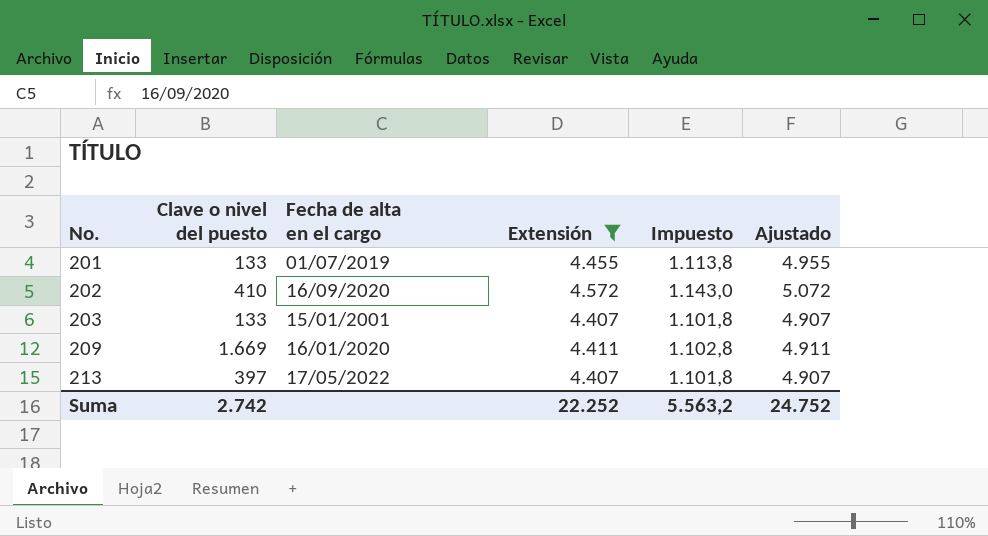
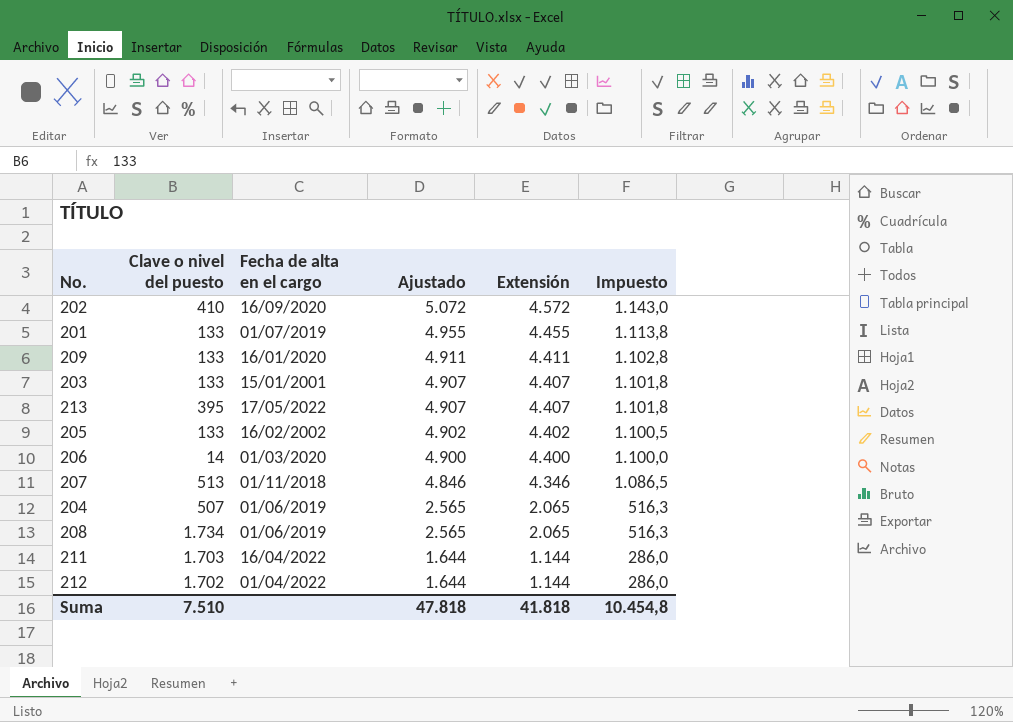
filter: Extensión >= 4.407 -> none
row order: No. ascending -> Ajustado descending
column Ajustado | position: 6 -> 4
209 | Clave o nivel del puesto: 1.669 -> 133
213 | Clave o nivel del puesto: 397 -> 395
Suma | Clave o nivel del puesto: 2.742 -> 7.510
Suma | Ajustado: 24.752 -> 47.818
Suma | Extensión: 22.252 -> 41.818
Suma | Impuesto: 5.563,2 -> 10.454,8

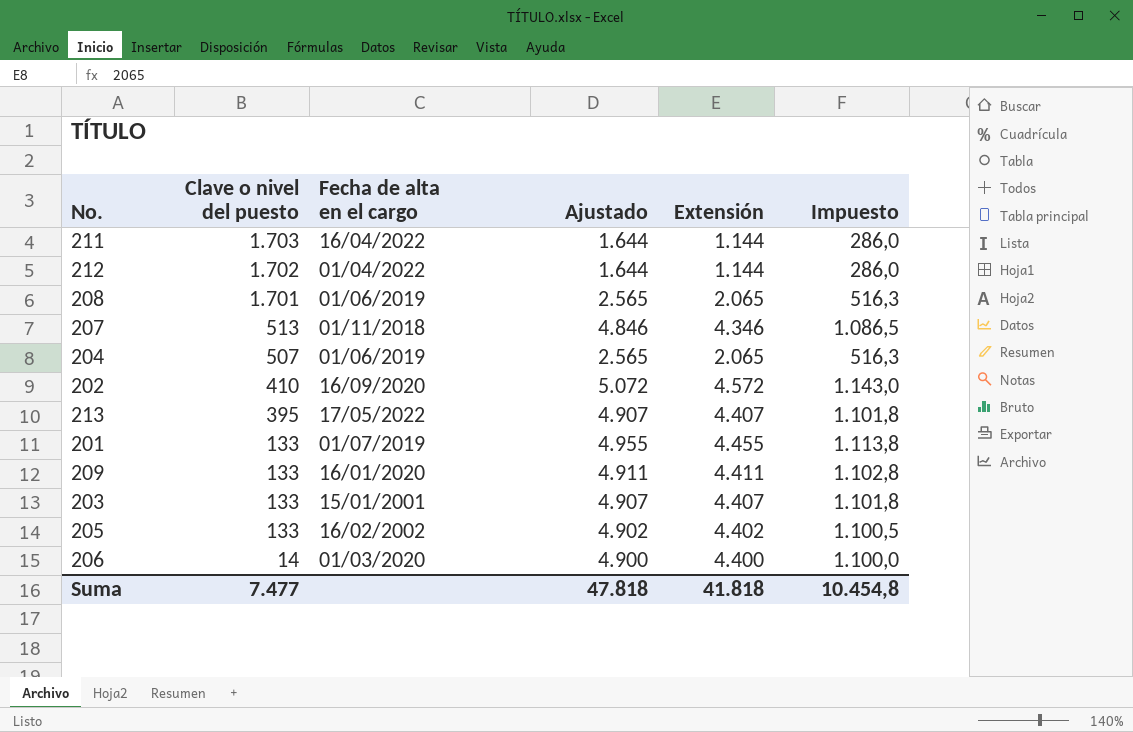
row order: Ajustado descending -> Clave o nivel del puesto descending
208 | Clave o nivel del puesto: 1.734 -> 1.701
Suma | Clave o nivel del puesto: 7.510 -> 7.477

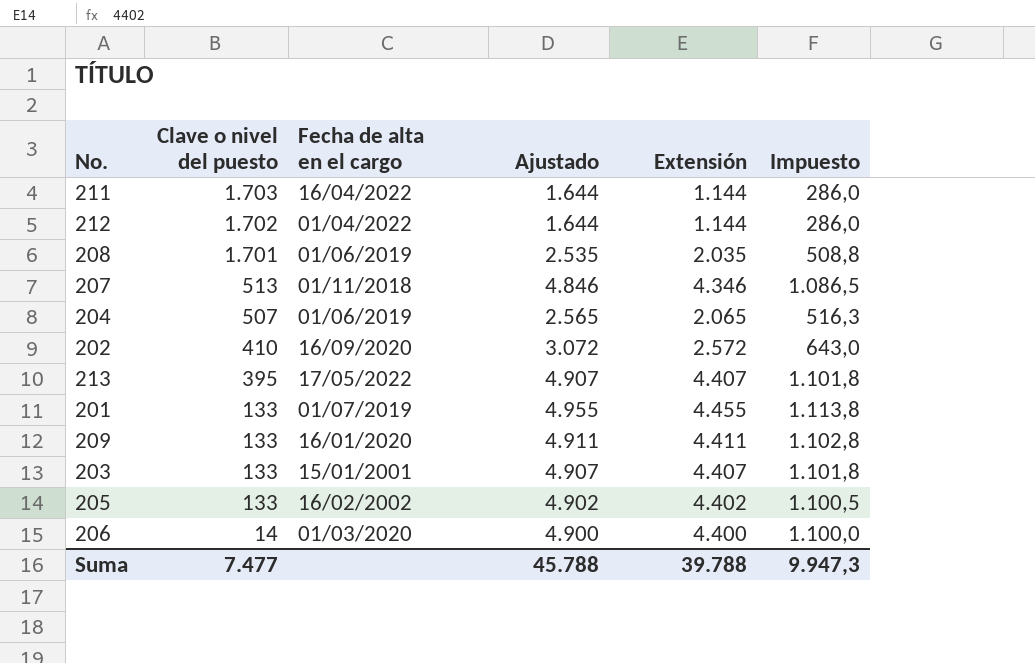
208 | Ajustado: 2.565 -> 2.535
208 | Extensión: 2.065 -> 2.035
208 | Impuesto: 516,3 -> 508,8
202 | Ajustado: 5.072 -> 3.072
202 | Extensión: 4.572 -> 2.572
202 | Impuesto: 1.143,0 -> 643,0
Suma | Ajustado: 47.818 -> 45.788
Suma | Extensión: 41.818 -> 39.788
Suma | Impuesto: 10.454,8 -> 9.947,3

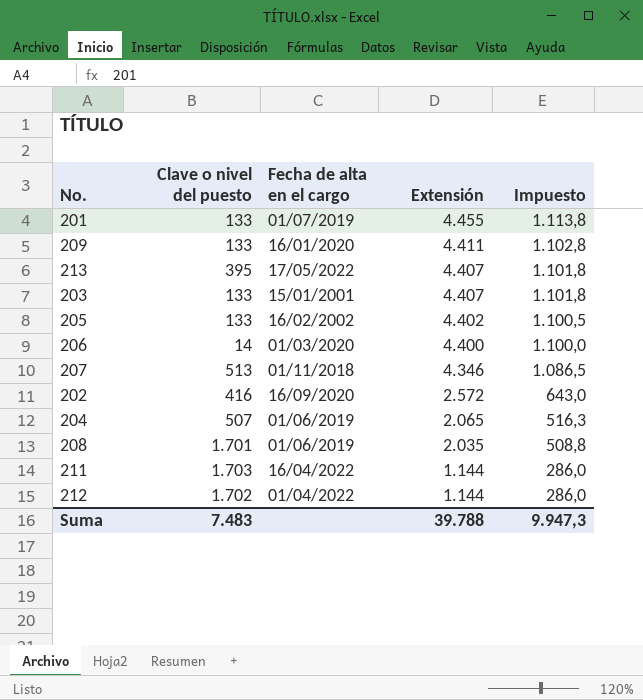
row order: Clave o nivel del puesto descending -> Extensión descending
column Ajustado | formula: [Extensión] + 500 -> none
202 | Clave o nivel del puesto: 410 -> 416
Suma | Clave o nivel del puesto: 7.477 -> 7.483

